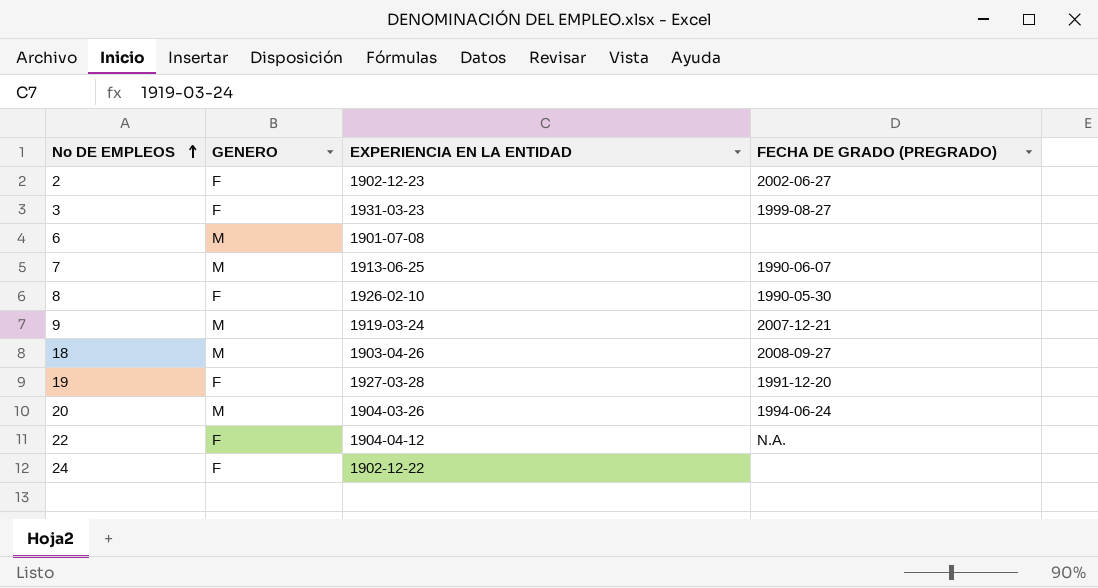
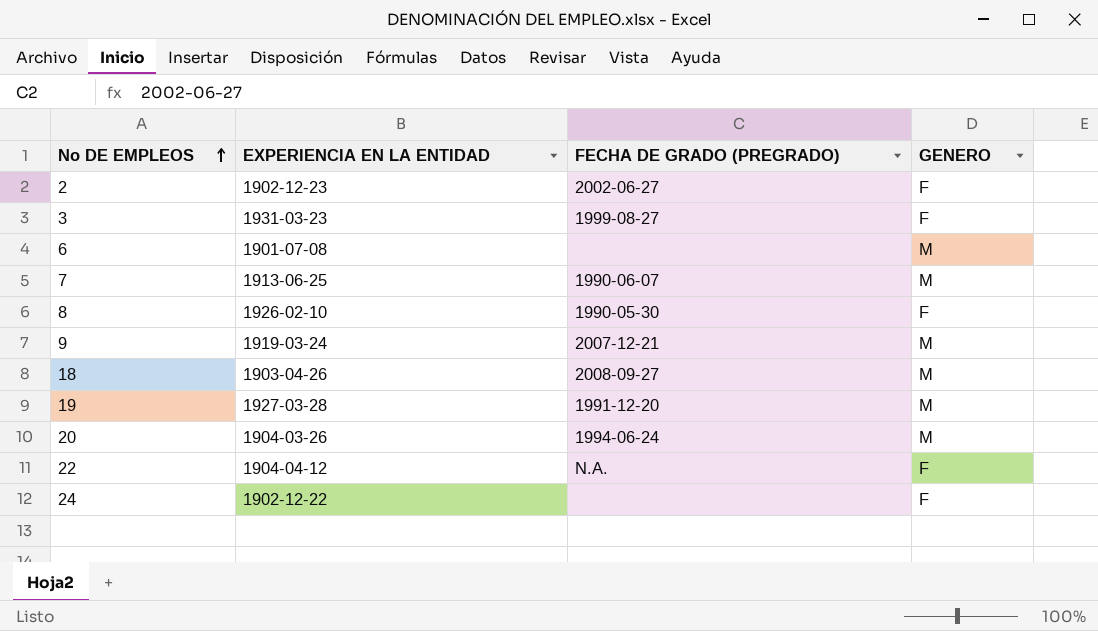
column GENERO | position: 2 -> 4
19 | GENERO: F -> M

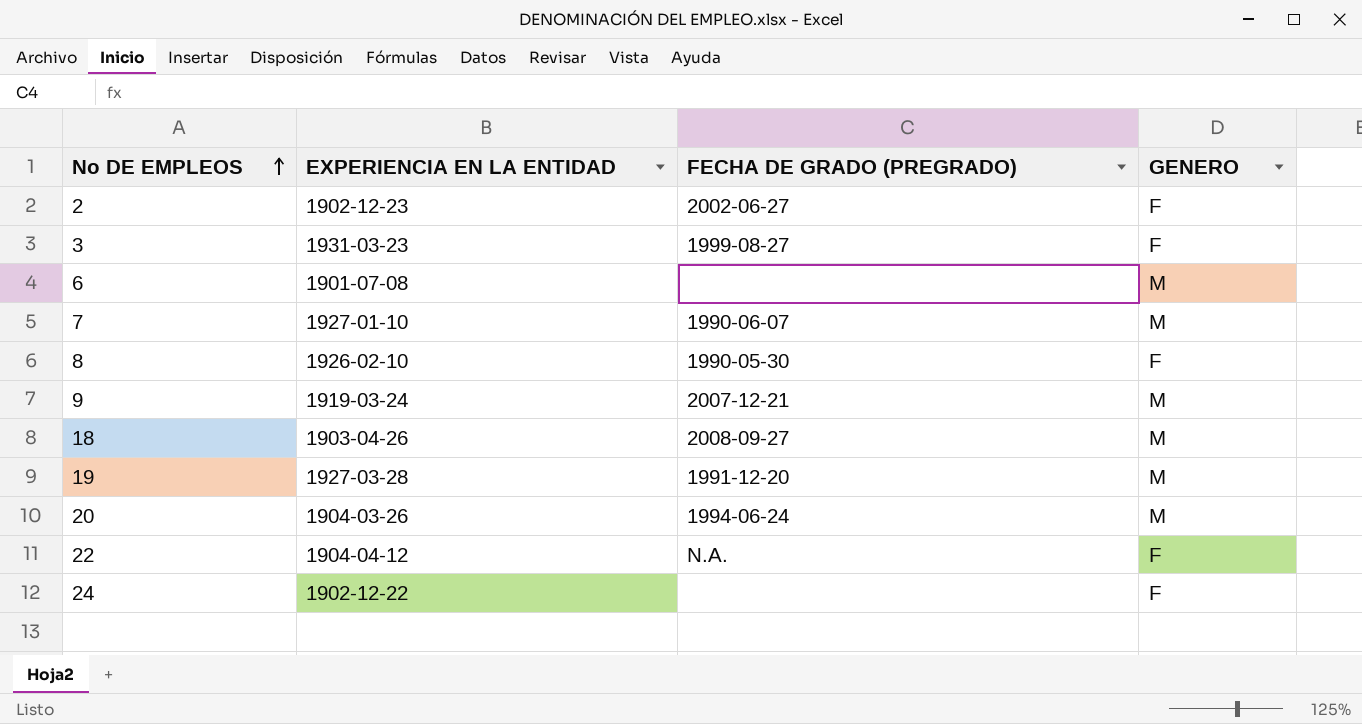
7 | EXPERIENCIA EN LA ENTIDAD: 1913-06-25 -> 1927-01-10

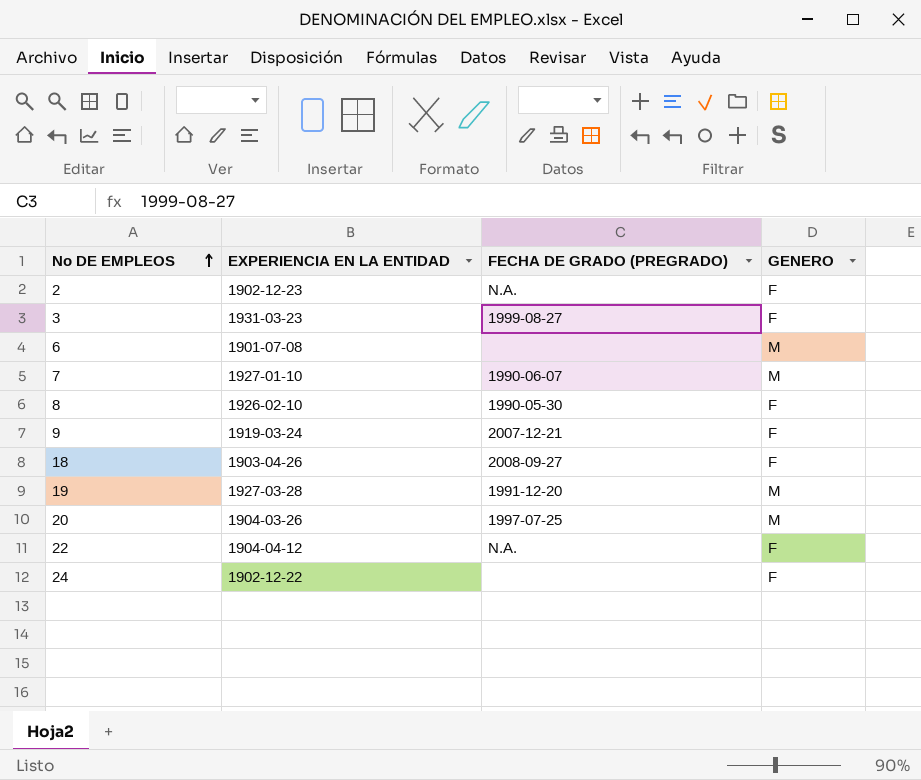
2 | FECHA DE GRADO (PREGRADO): 2002-06-27 -> N.A.
9 | GENERO: M -> F
18 | GENERO: M -> F
20 | FECHA DE GRADO (PREGRADO): 1994-06-24 -> 1997-07-25

